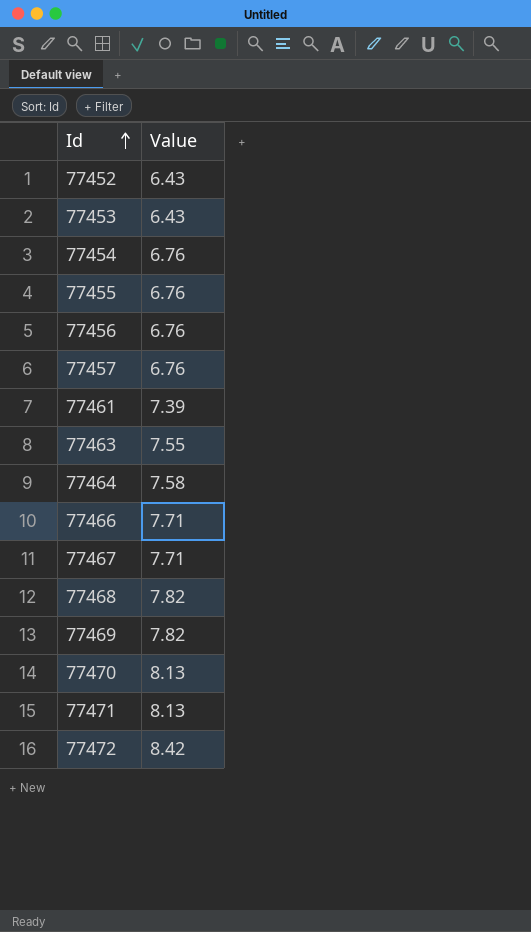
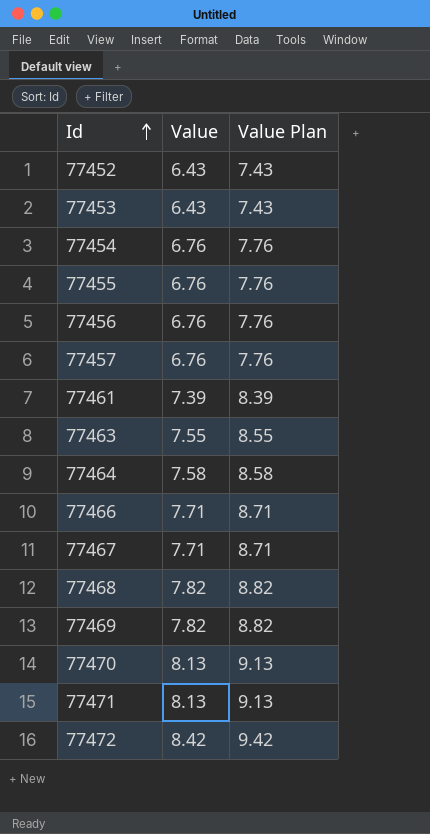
column Value Plan | formula: none -> [Value] + 1

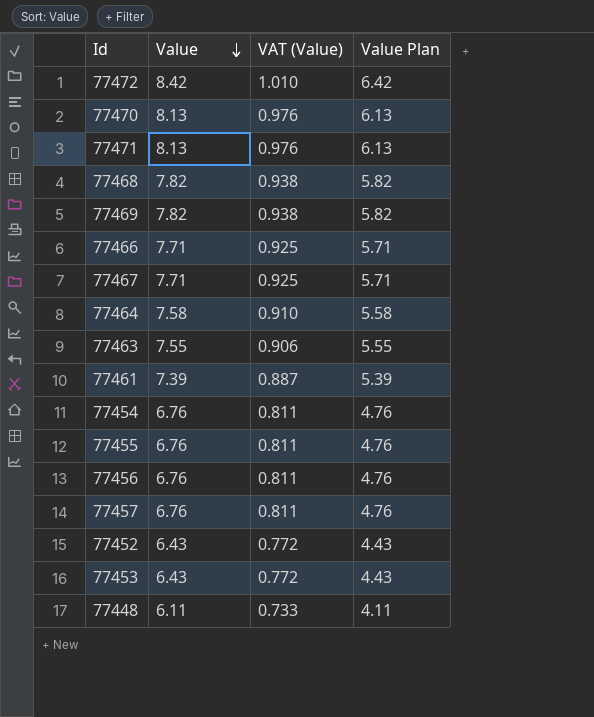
row order: Id ascending -> Value descending
column VAT (Value) | formula: none -> [Value] * 0.12
column Value Plan | formula: [Value] + 1 -> [Value] - 2
row 77448: none -> 6.11 | 0.733 | 4.11

